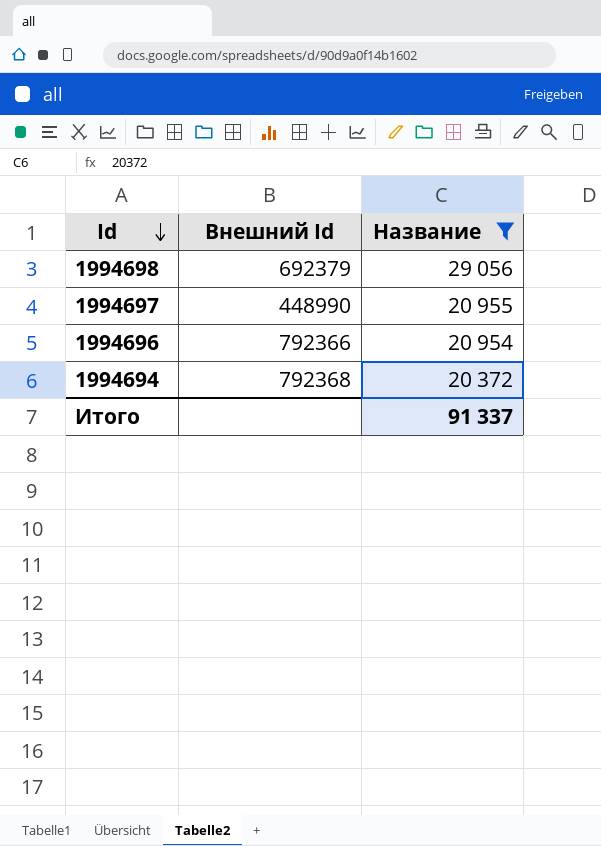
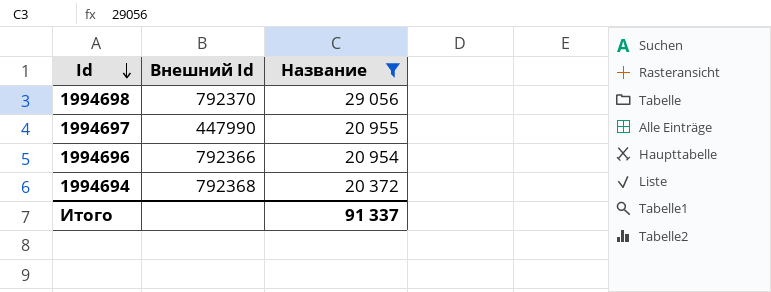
1994698 | Внешний Id: 692379 -> 792370
1994697 | Внешний Id: 448990 -> 447990

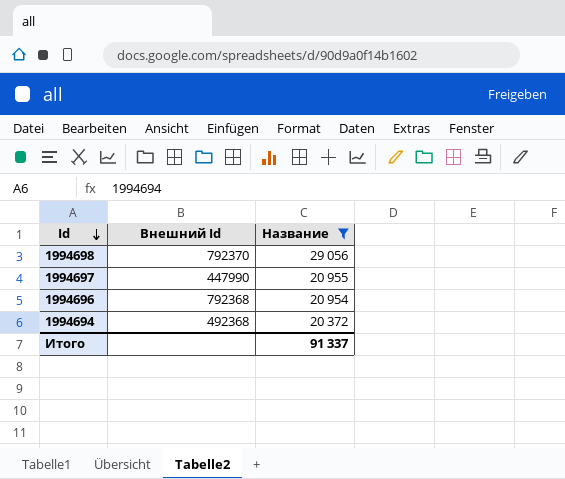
1994696 | Внешний Id: 792366 -> 792368
1994694 | Внешний Id: 792368 -> 492368

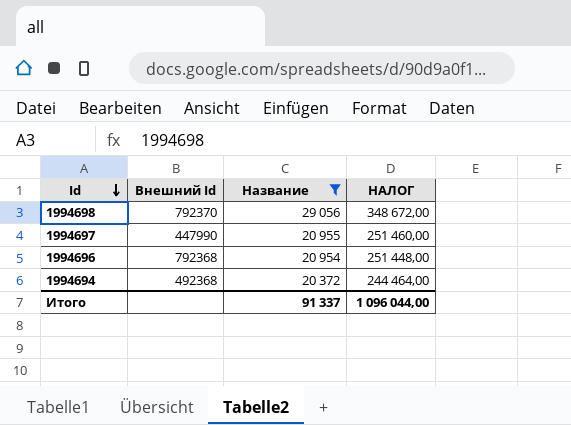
column НАЛОГ | formula: none -> [Название] * 12

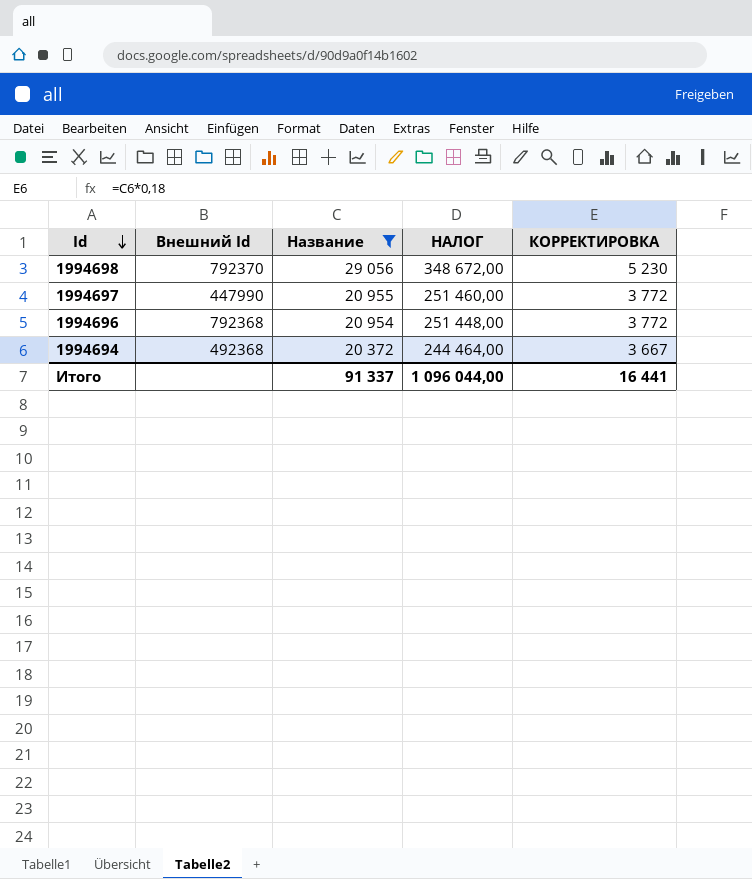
column КОРРЕКТИРОВКА | formula: none -> [Название] * 0,18

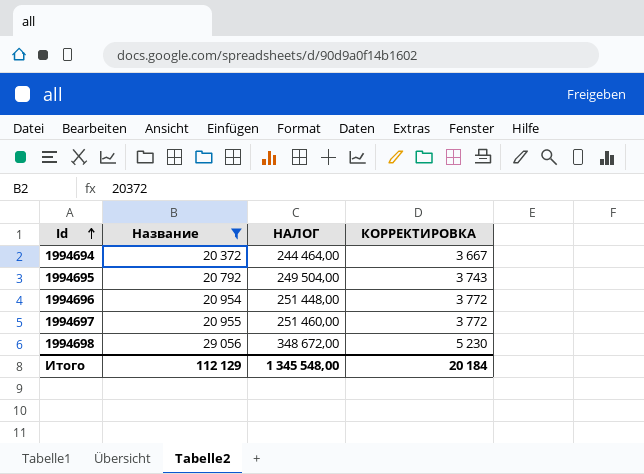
row order: Id descending -> Id ascending
column Внешний Id | position: 2 -> none
row 1994695: none -> 20 792 | 249 504,00 | 3 743
Итого | Название: 91 337 -> 112 129
Итого | НАЛОГ: 1 096 044,00 -> 1 345 548,00
Итого | КОРРЕКТИРОВКА: 16 441 -> 20 184

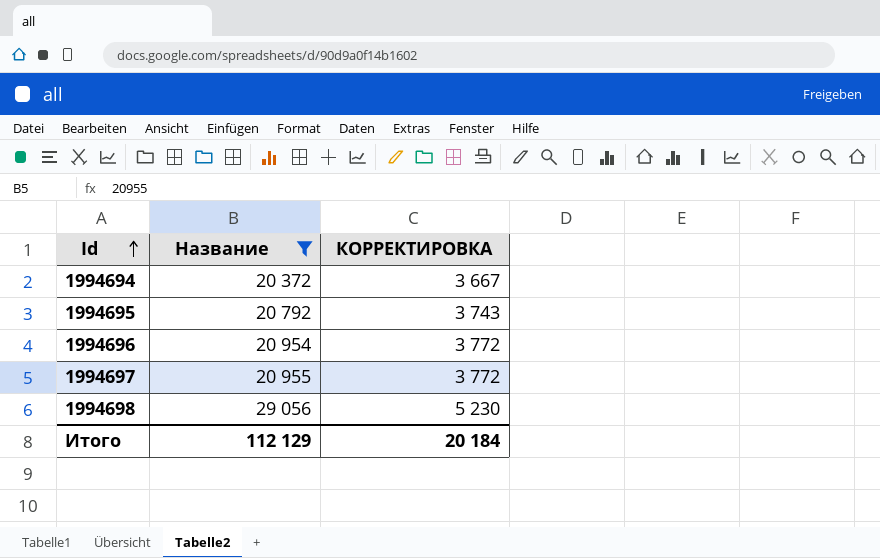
column НАЛОГ | formula: [Название] * 12 -> none

